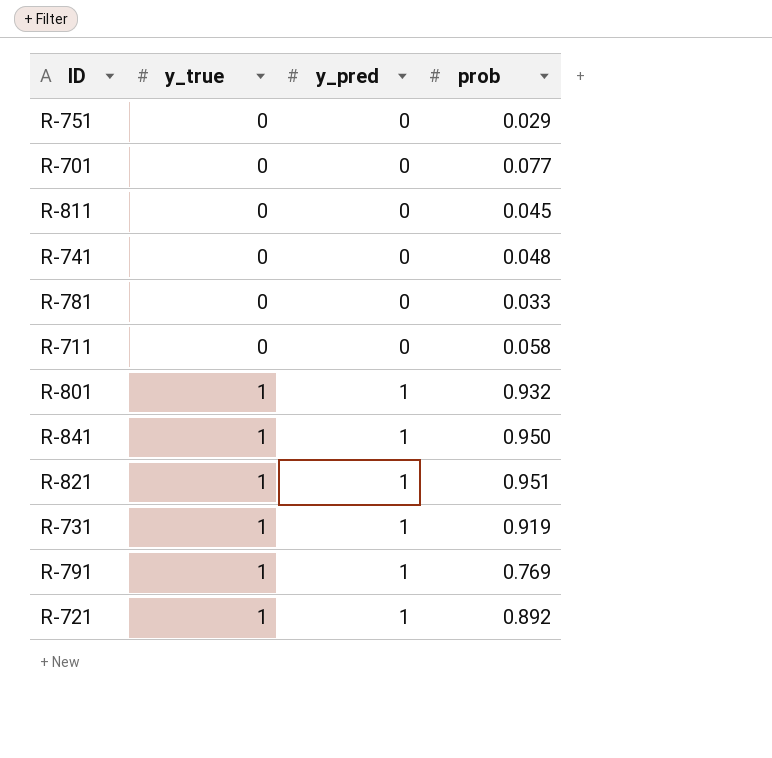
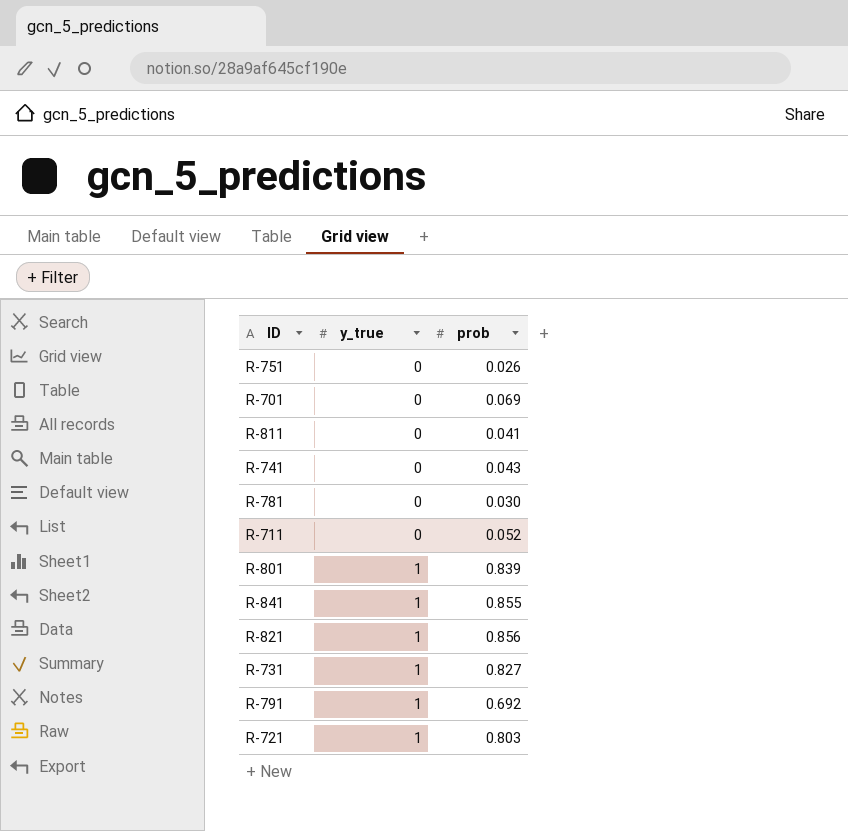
column y_pred | position: 3 -> none
R-751 | prob: 0.029 -> 0.026
R-701 | prob: 0.077 -> 0.069
R-811 | prob: 0.045 -> 0.041
R-741 | prob: 0.048 -> 0.043
R-781 | prob: 0.033 -> 0.030
R-711 | prob: 0.058 -> 0.052
R-801 | prob: 0.932 -> 0.839
R-841 | prob: 0.950 -> 0.855
R-821 | prob: 0.951 -> 0.856
R-731 | prob: 0.919 -> 0.827
R-791 | prob: 0.769 -> 0.692
R-721 | prob: 0.892 -> 0.803

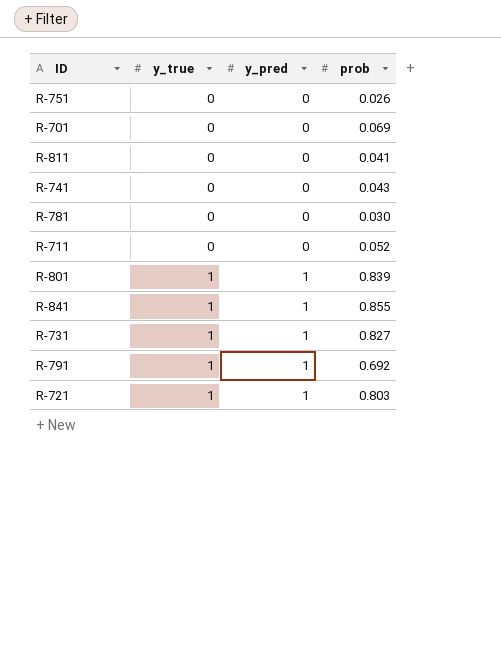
column y_pred | position: none -> 3
row R-821: 1 | 0.856 -> none

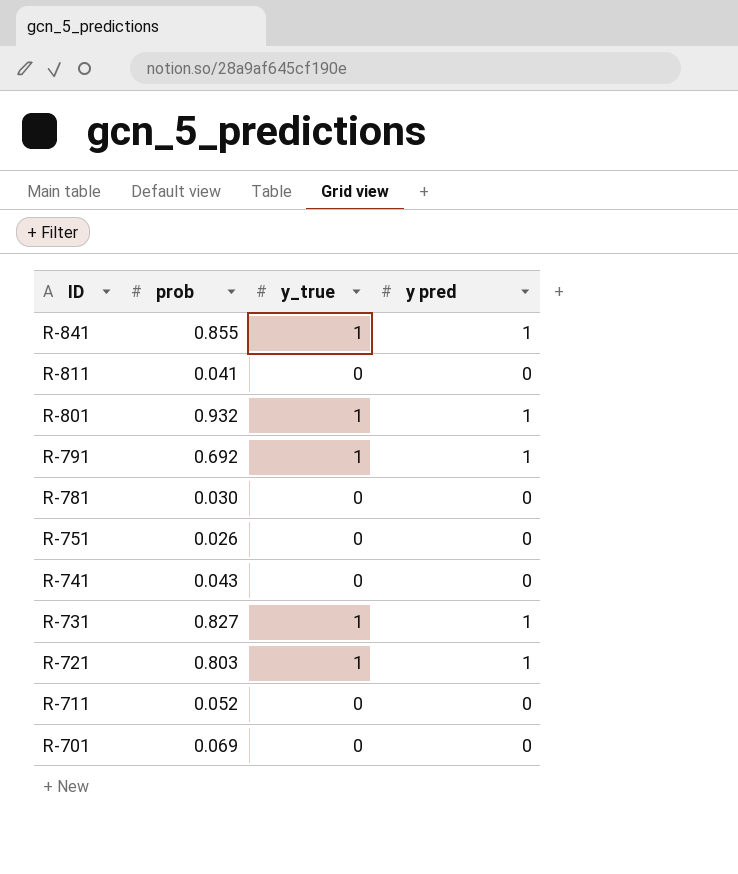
row order: y_true ascending -> ID descending
column prob | position: 4 -> 2
column name: y_pred -> y pred
R-801 | prob: 0.839 -> 0.932

